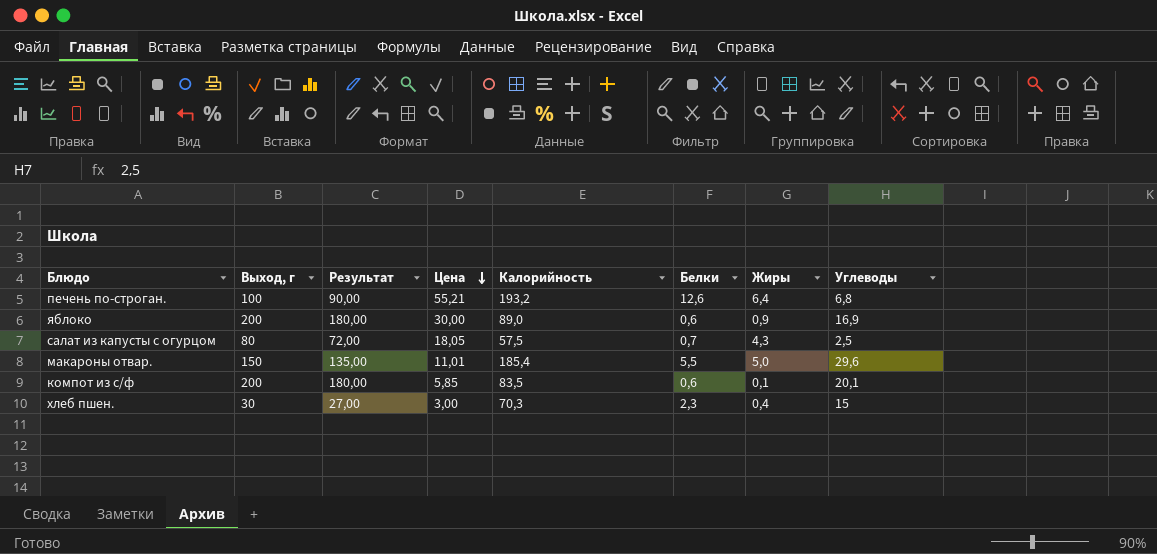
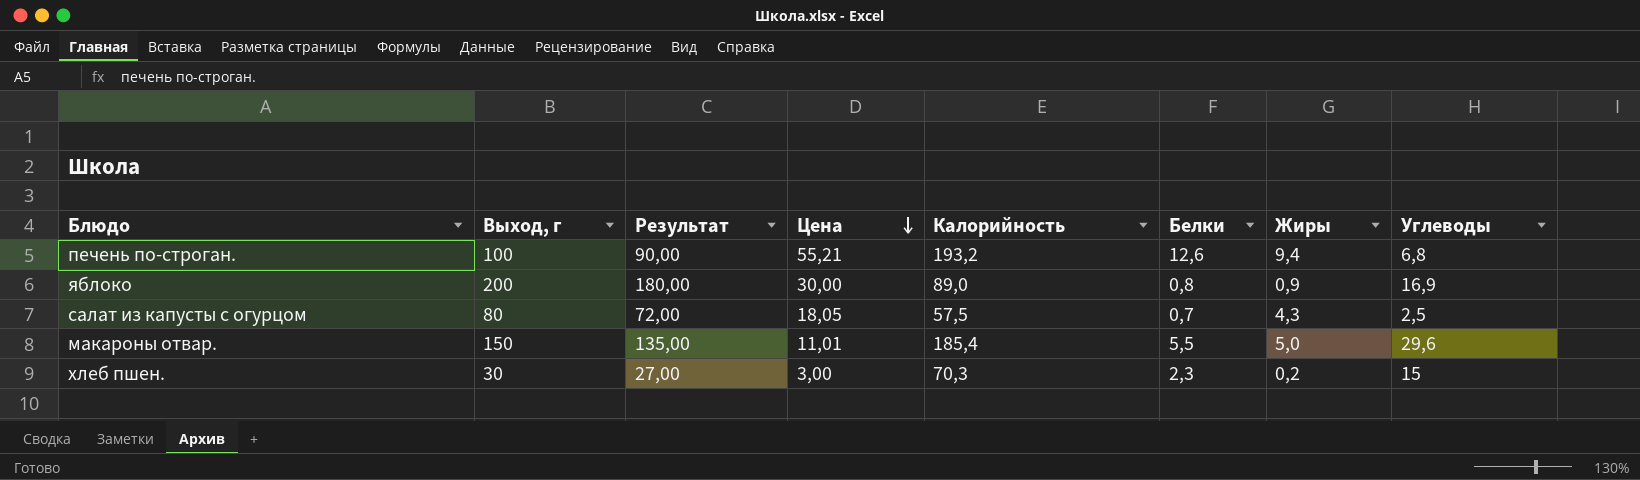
row компот из с/ф: 200 | 180,00 | 5,85 | 83,5 | 0,6 | 0,1 | 20,1 -> none
печень по-строган. | Жиры: 6,4 -> 9,4
яблоко | Белки: 0,6 -> 0,8
хлеб пшен. | Жиры: 0,4 -> 0,2

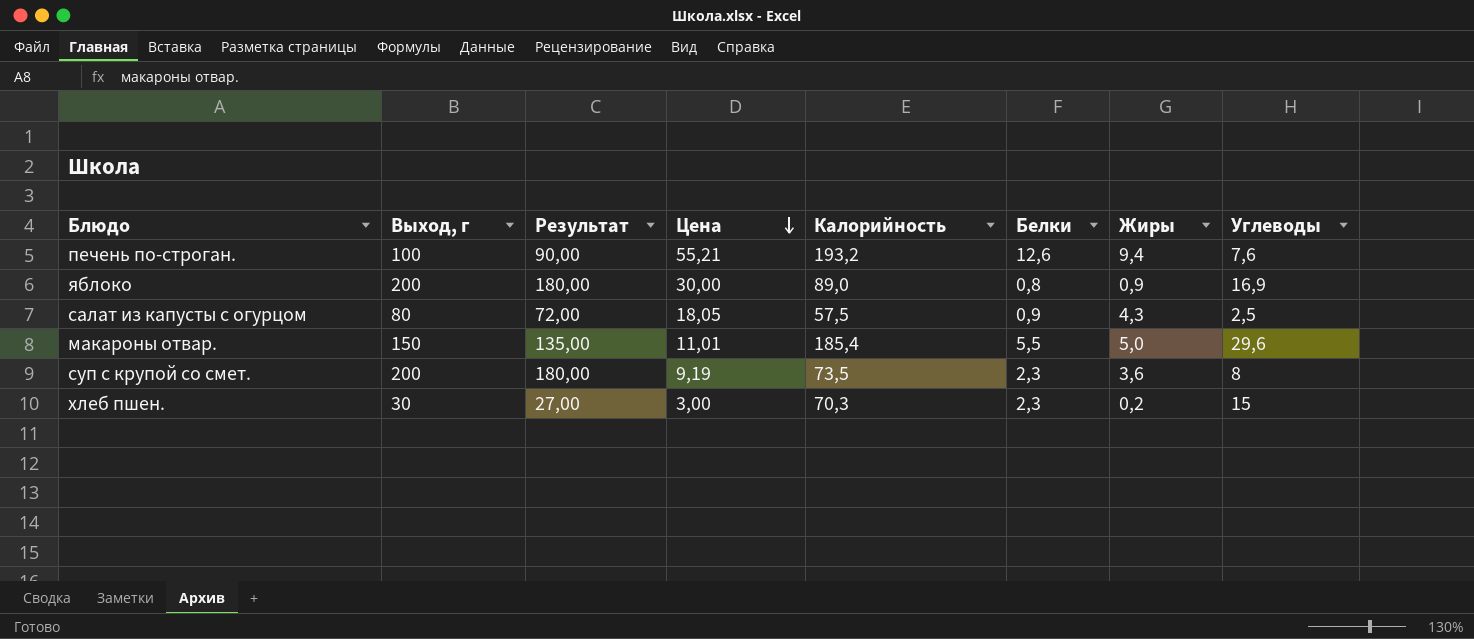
печень по-строган. | Углеводы: 6,8 -> 7,6
салат из капусты с огурцом | Белки: 0,7 -> 0,9
row суп с крупой со смет.: none -> 200 | 180,00 | 9,19 | 73,5 | 2,3 | 3,6 | 8

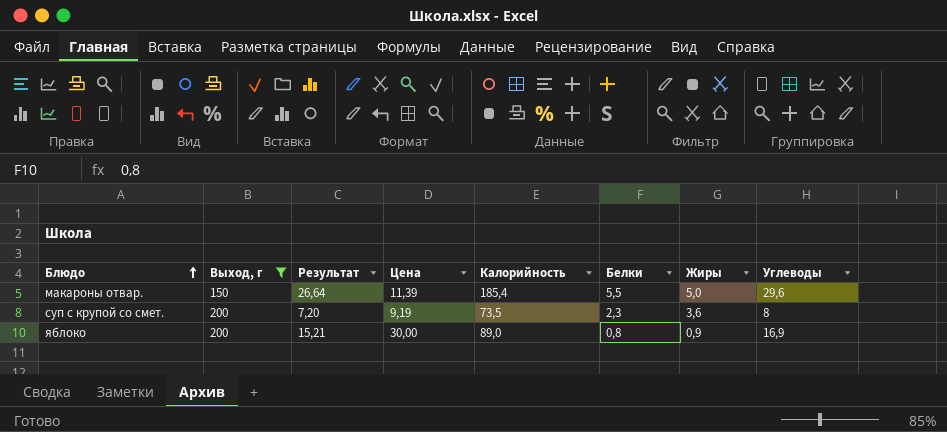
filter: none -> Выход, г >= 150
row order: Цена descending -> Блюдо ascending
column Результат | formula: [Выход, г] * 0,9 -> [Углеводы] * 0,9
макароны отвар. | Цена: 11,01 -> 11,39

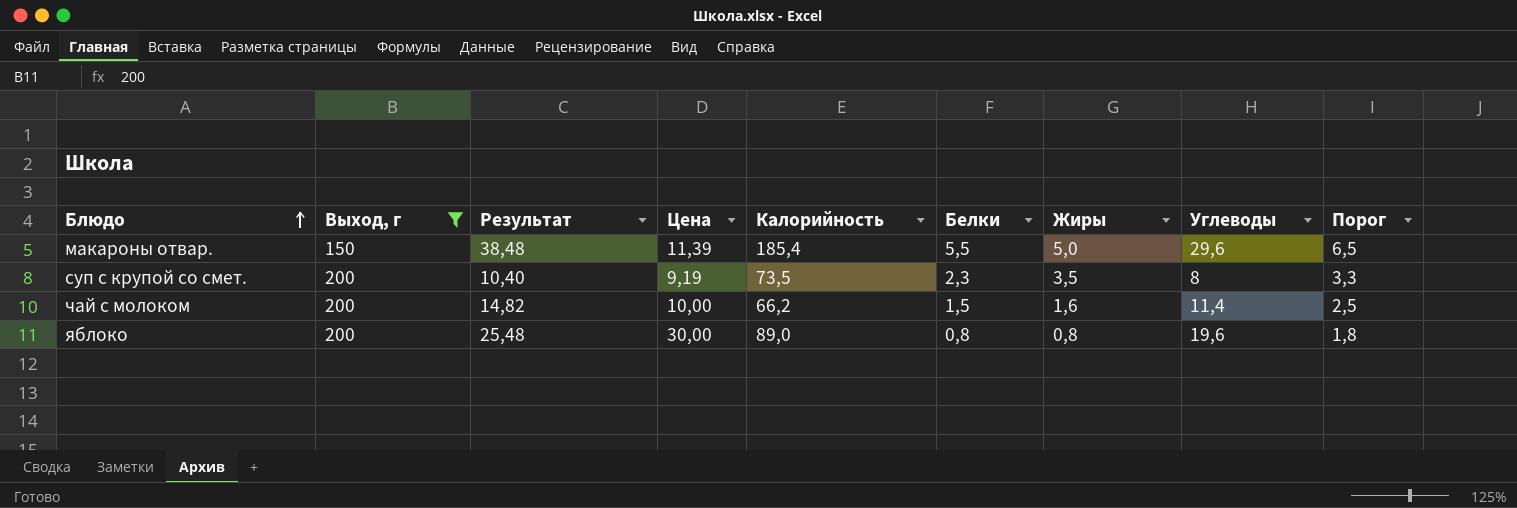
column Результат | formula: [Углеводы] * 0,9 -> [Углеводы] * 1,3
column Порог | formula: none -> [Белки] + 1
суп с крупой со смет. | Жиры: 3,6 -> 3,5
row чай с молоком: none -> 200 | 14,82 | 10,00 | 66,2 | 1,5 | 1,6 | 11,4 | 2,5
яблоко | Жиры: 0,9 -> 0,8
яблоко | Углеводы: 16,9 -> 19,6

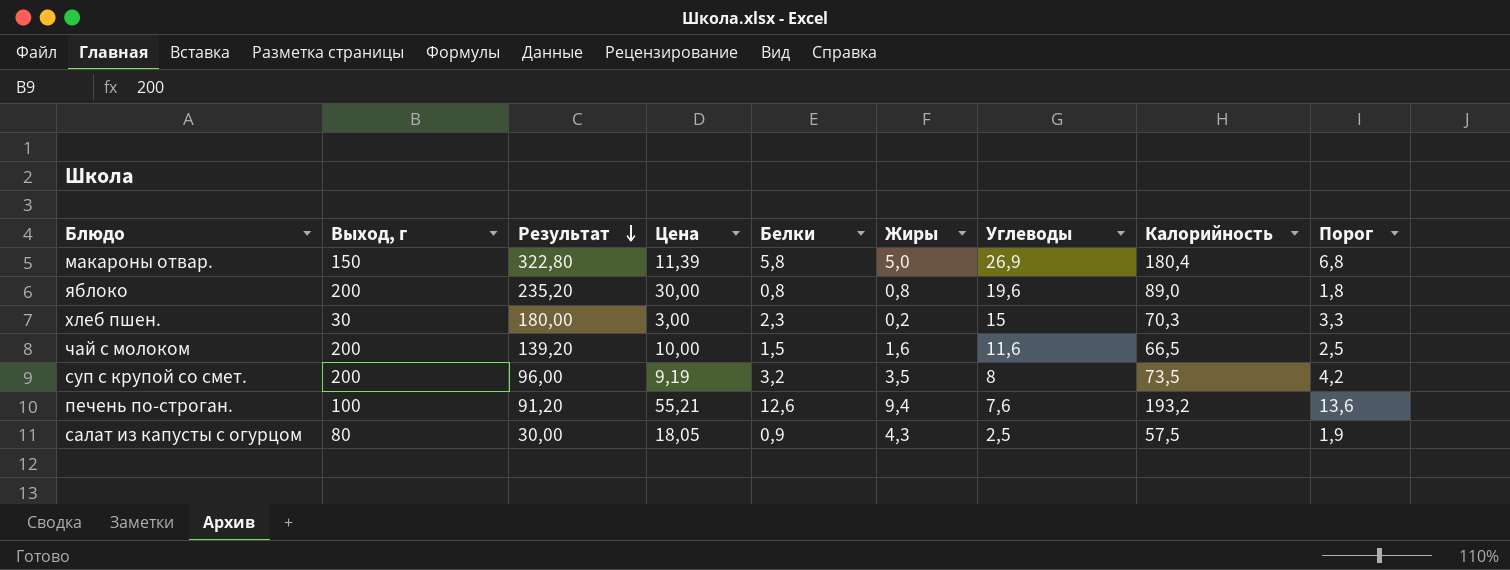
filter: Выход, г >= 150 -> none
row order: Блюдо ascending -> Результат descending
column Результат | formula: [Углеводы] * 1,3 -> [Углеводы] * 12
column Калорийность | position: 5 -> 8
макароны отвар. | Белки: 5,5 -> 5,8
макароны отвар. | Углеводы: 29,6 -> 26,9
макароны отвар. | Калорийность: 185,4 -> 180,4
макароны отвар. | Порог: 6,5 -> 6,8
чай с молоком | Углеводы: 11,4 -> 11,6
чай с молоком | Калорийность: 66,2 -> 66,5
суп с крупой со смет. | Белки: 2,3 -> 3,2
суп с крупой со смет. | Порог: 3,3 -> 4,2

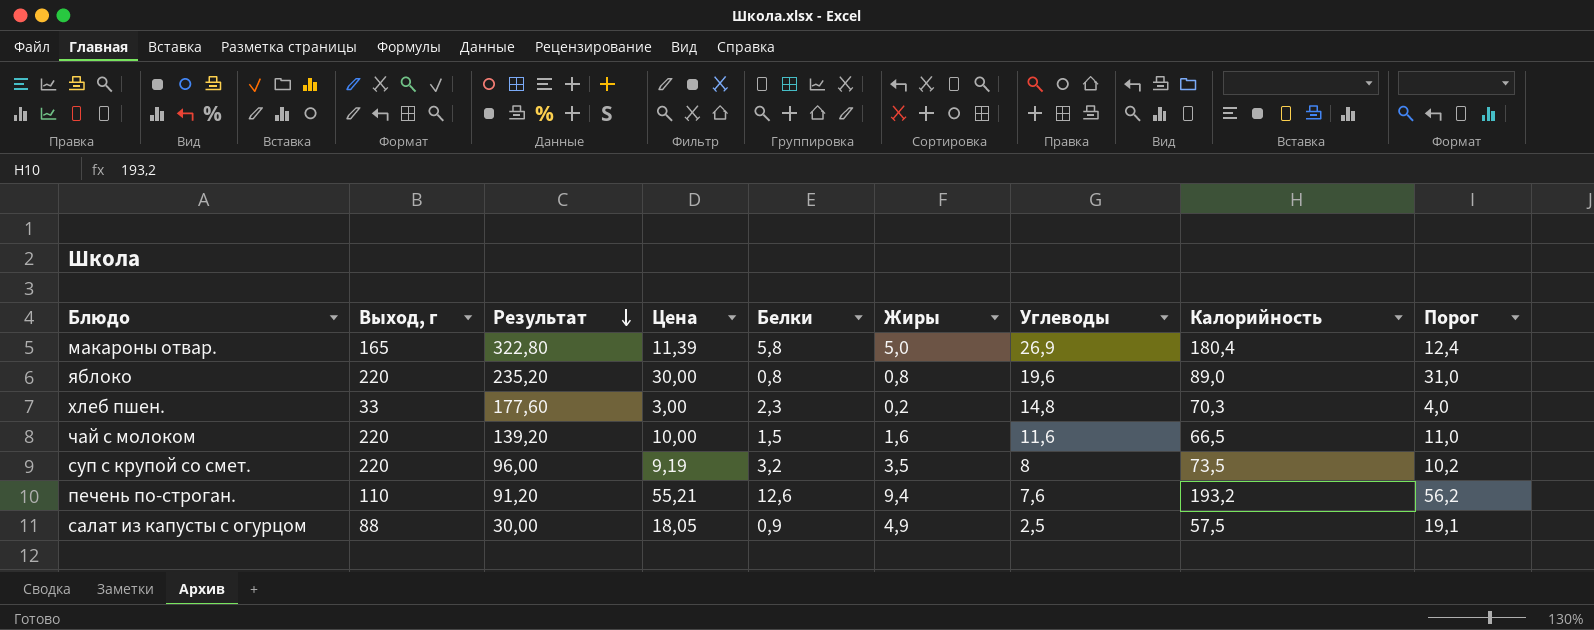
column Порог | formula: [Белки] + 1 -> [Цена] + 1
макароны отвар. | Выход, г: 150 -> 165
яблоко | Выход, г: 200 -> 220
хлеб пшен. | Выход, г: 30 -> 33
хлеб пшен. | Результат: 180,00 -> 177,60
хлеб пшен. | Углеводы: 15 -> 14,8
чай с молоком | Выход, г: 200 -> 220
суп с крупой со смет. | Выход, г: 200 -> 220
печень по-строган. | Выход, г: 100 -> 110
салат из капусты с огурцом | Выход, г: 80 -> 88
салат из капусты с огурцом | Жиры: 4,3 -> 4,9

